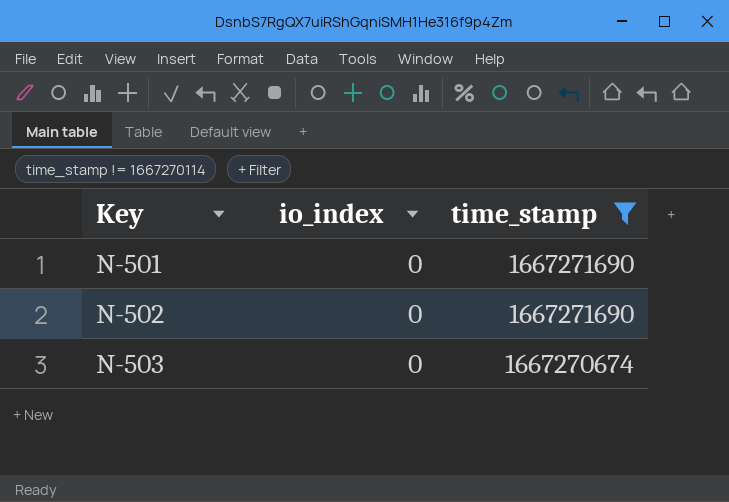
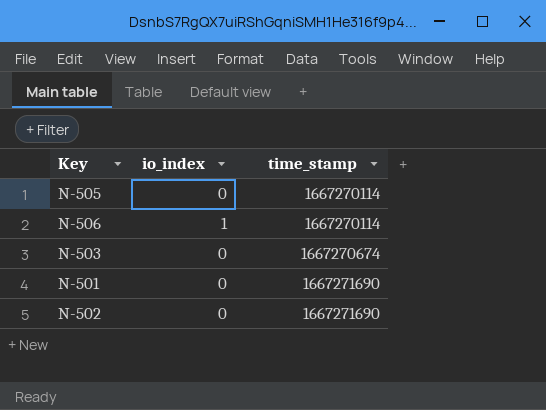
filter: time_stamp != 1667270114 -> none
row order: Key ascending -> time_stamp ascending

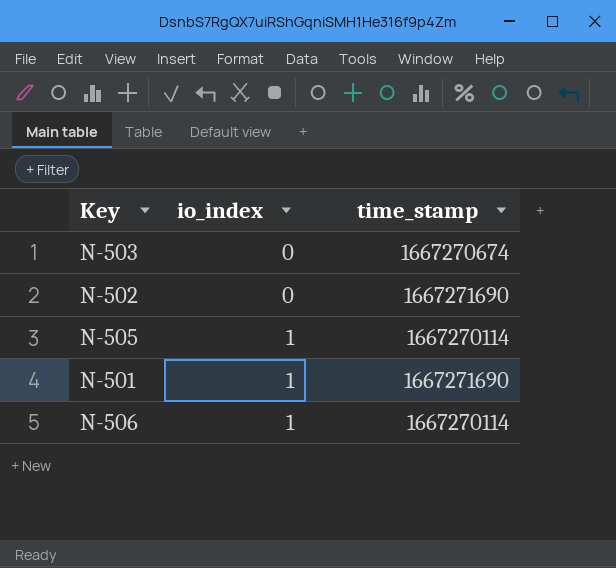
row order: time_stamp ascending -> io_index ascending
N-505 | io_index: 0 -> 1
N-501 | io_index: 0 -> 1

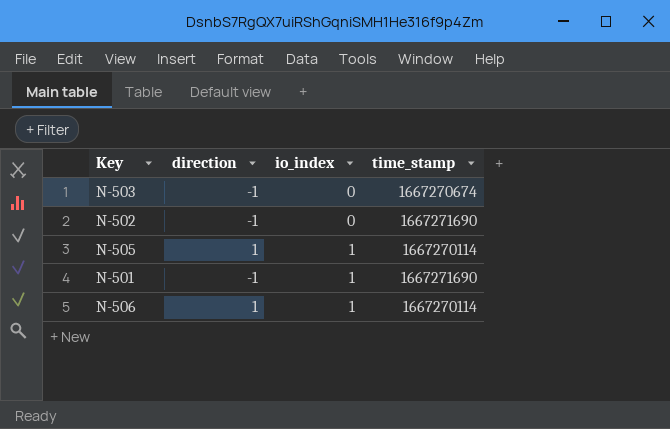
column direction | position: none -> 2

